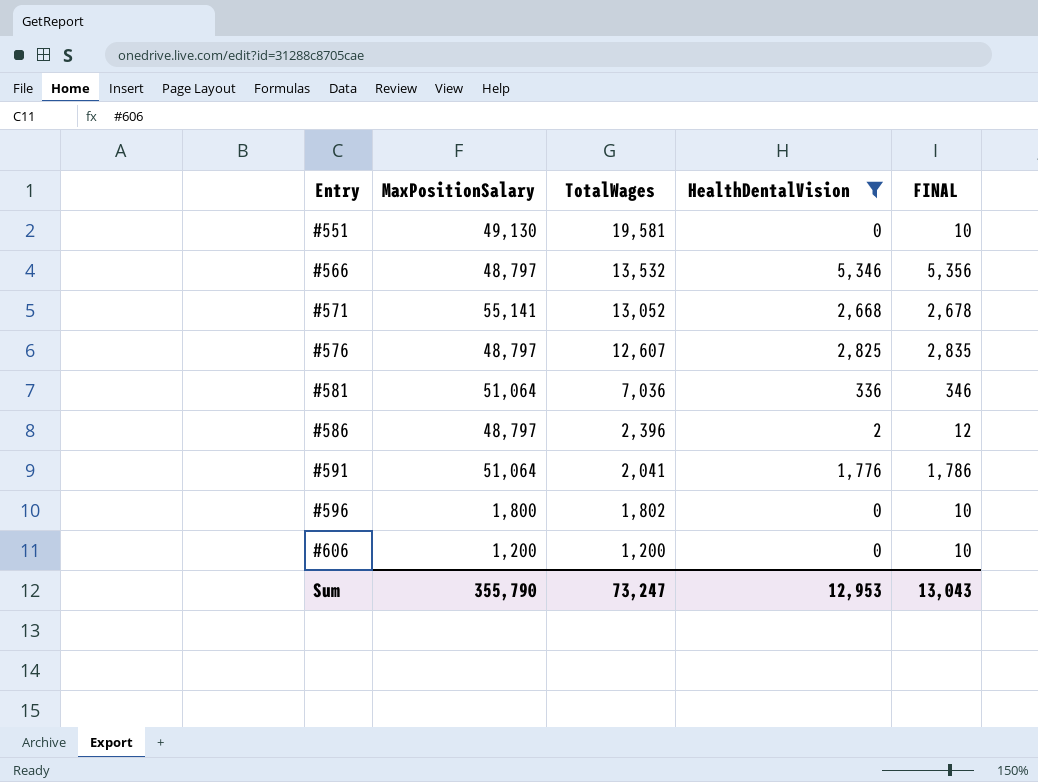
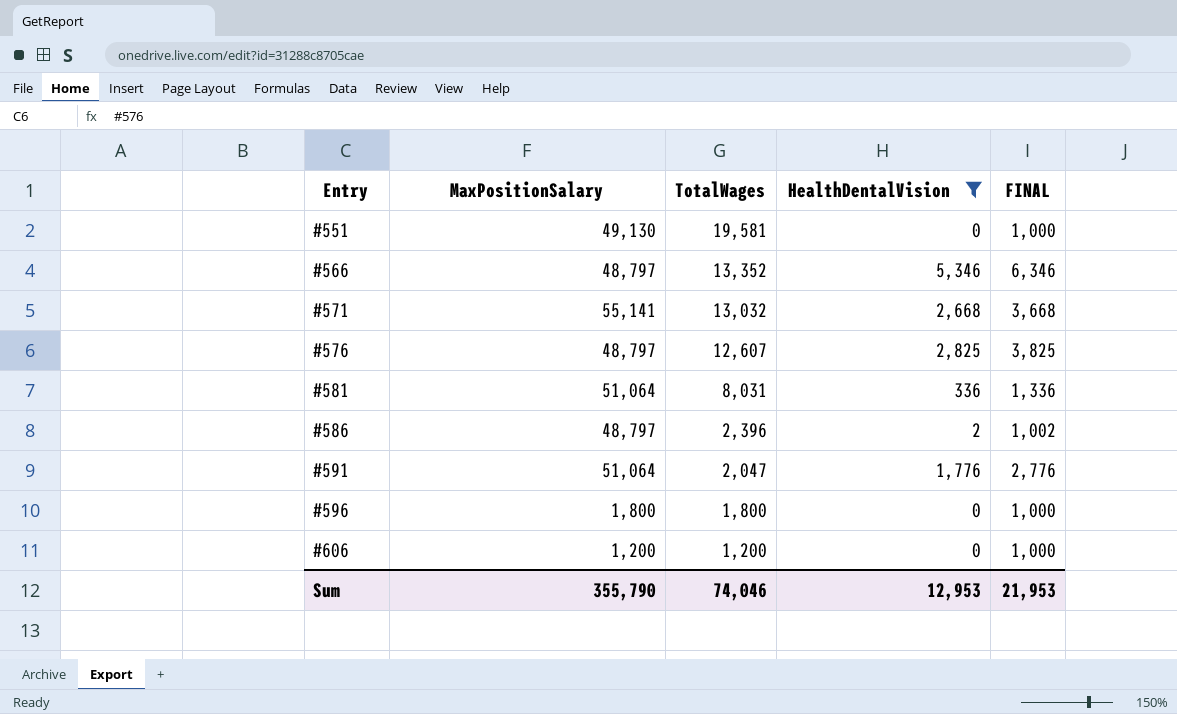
column FINAL | formula: [HealthDentalVision] + 10 -> [HealthDentalVision] + 1000
#566 | TotalWages: 13,532 -> 13,352
#571 | TotalWages: 13,052 -> 13,032
#581 | TotalWages: 7,036 -> 8,031
#591 | TotalWages: 2,041 -> 2,047
#596 | TotalWages: 1,802 -> 1,800
Sum | TotalWages: 73,247 -> 74,046
Sum | FINAL: 13,043 -> 21,953

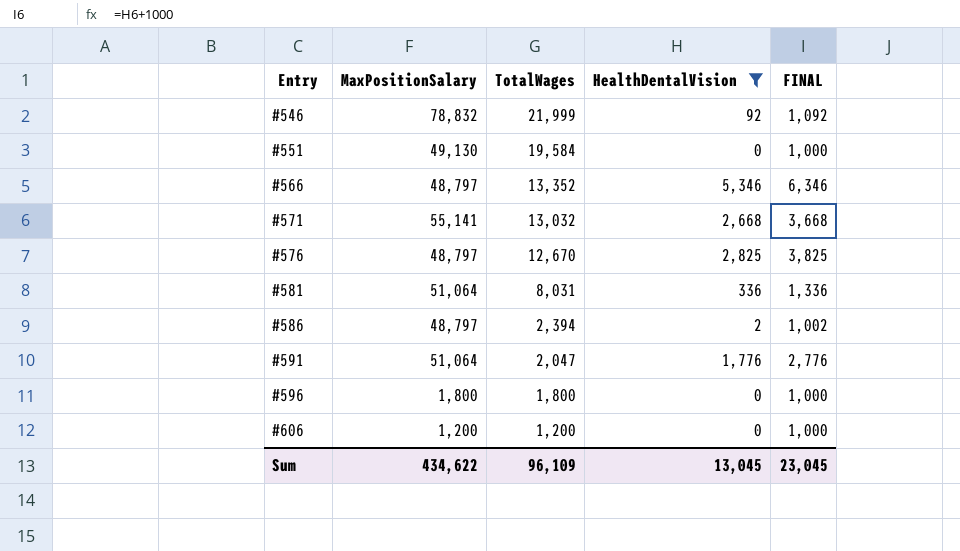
row #546: none -> 78,832 | 21,999 | 92 | 1,092
#551 | TotalWages: 19,581 -> 19,584
#576 | TotalWages: 12,607 -> 12,670
#586 | TotalWages: 2,396 -> 2,394
Sum | MaxPositionSalary: 355,790 -> 434,622
Sum | TotalWages: 74,046 -> 96,109
Sum | HealthDentalVision: 12,953 -> 13,045
Sum | FINAL: 21,953 -> 23,045

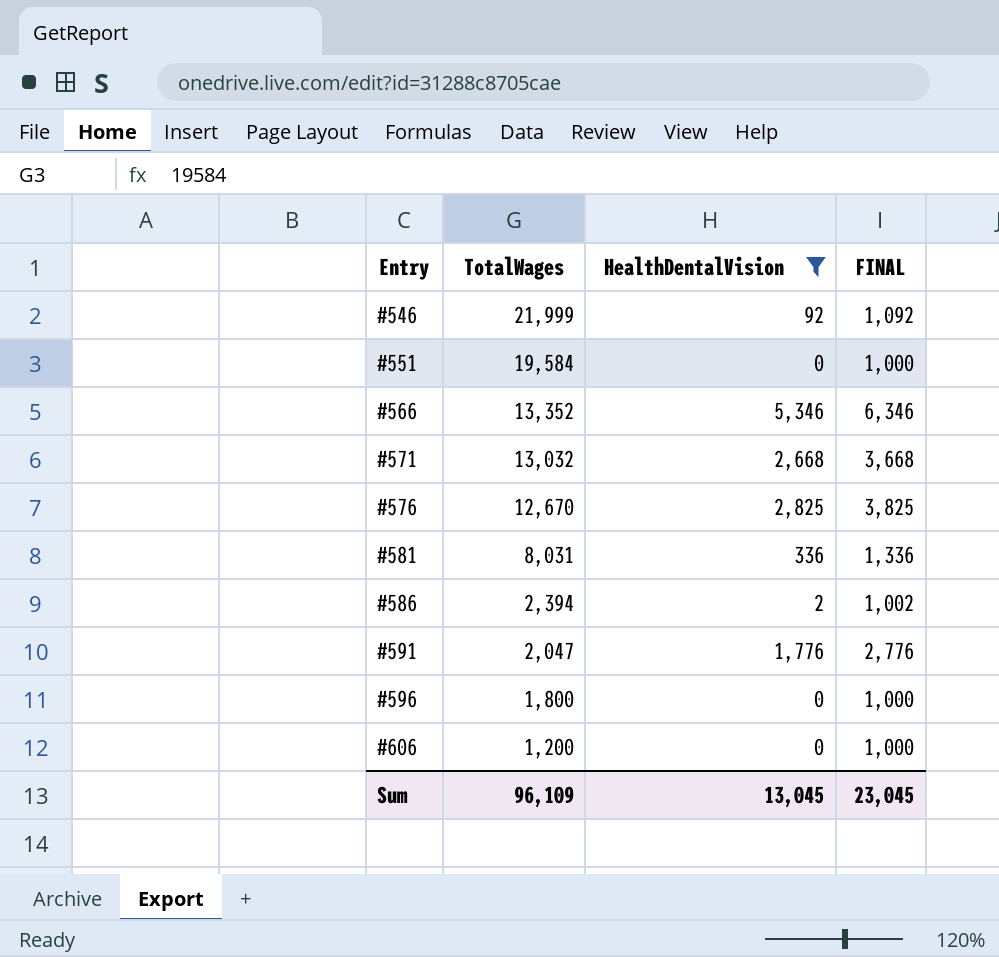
column MaxPositionSalary | position: 2 -> none

